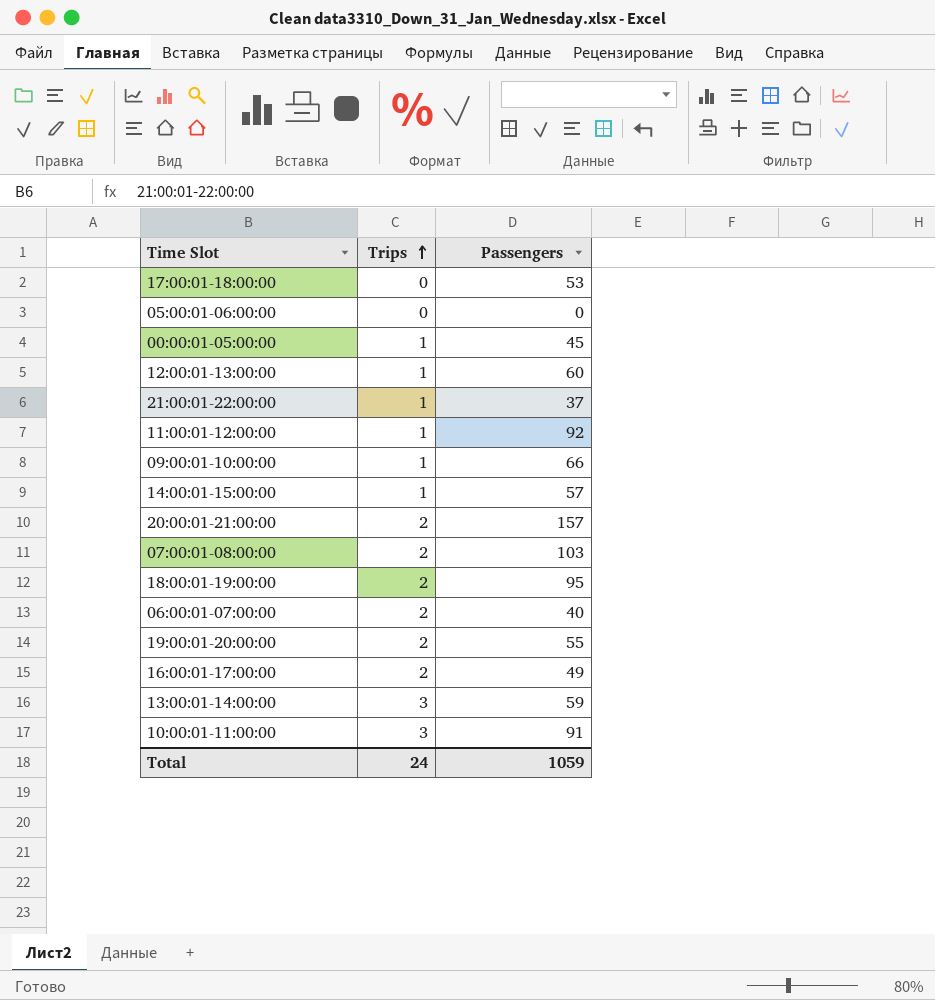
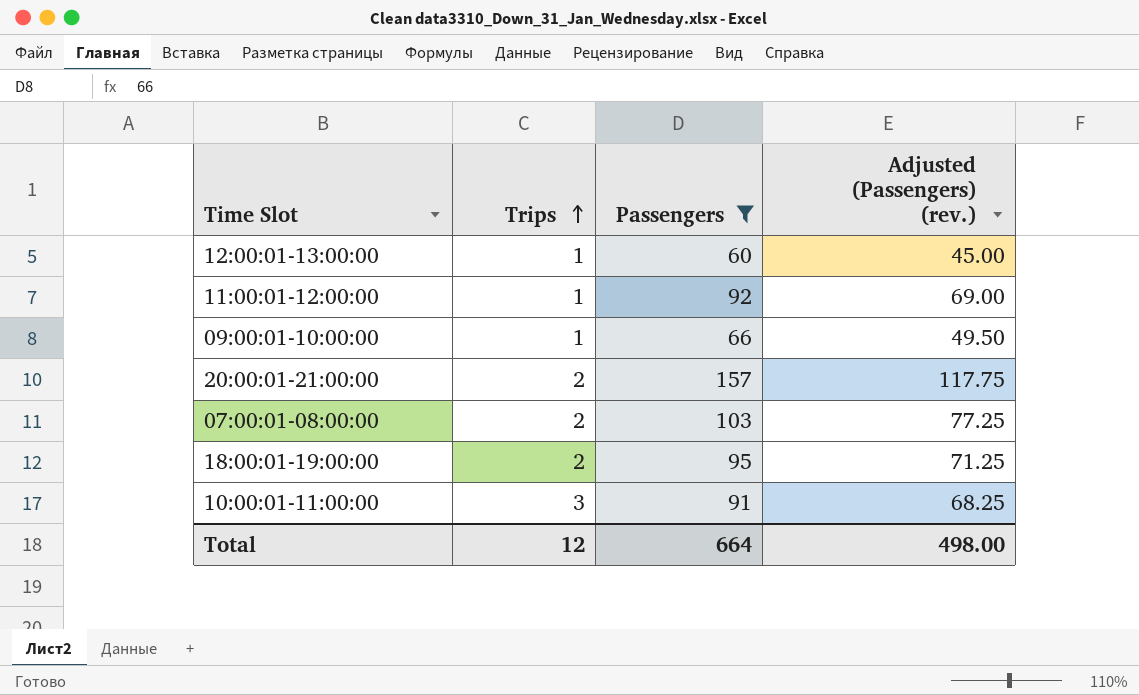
filter: none -> Passengers >= 60
column Adjusted (Passengers) (rev.) | formula: none -> [Passengers] * 0.75
Total | Trips: 24 -> 12
Total | Passengers: 1059 -> 664

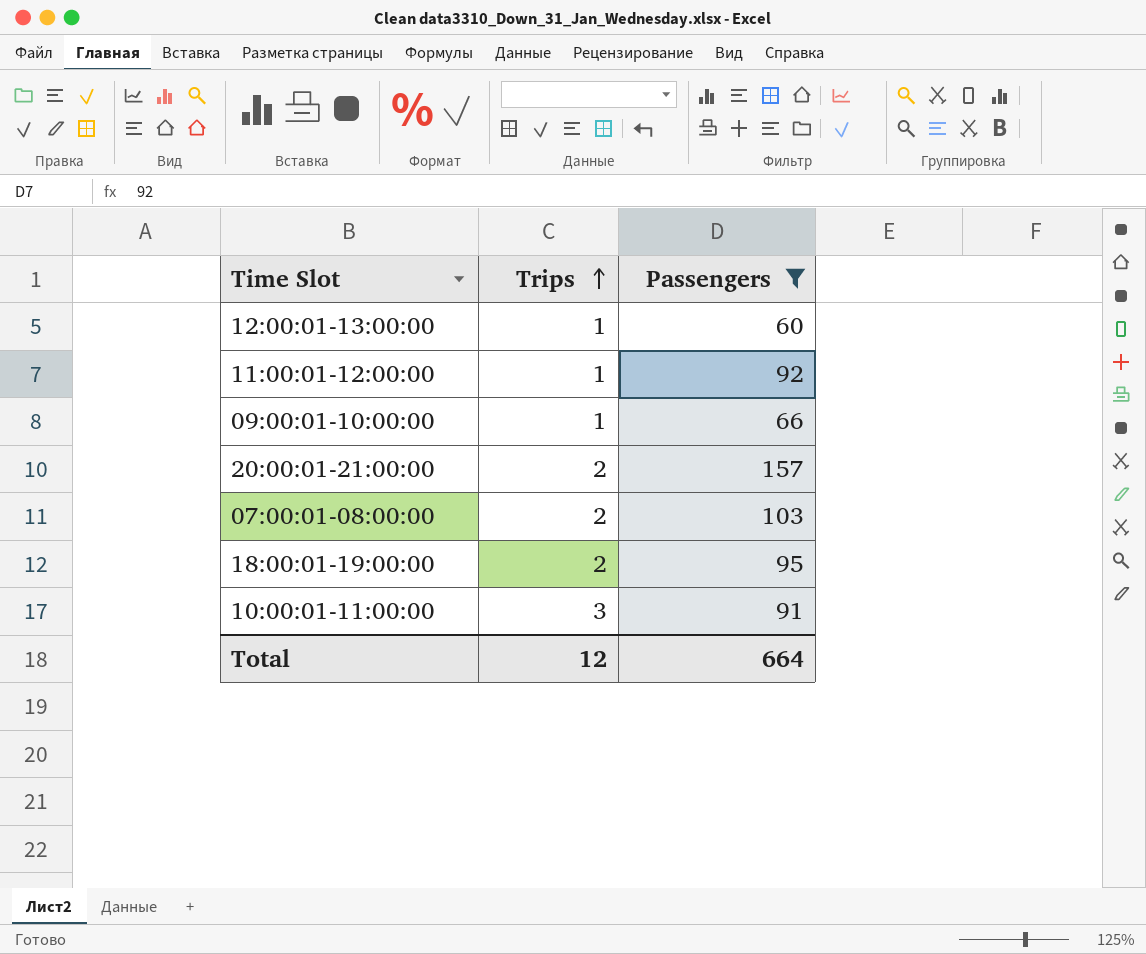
column Adjusted (Passengers) (rev.) | formula: [Passengers] * 0.75 -> none

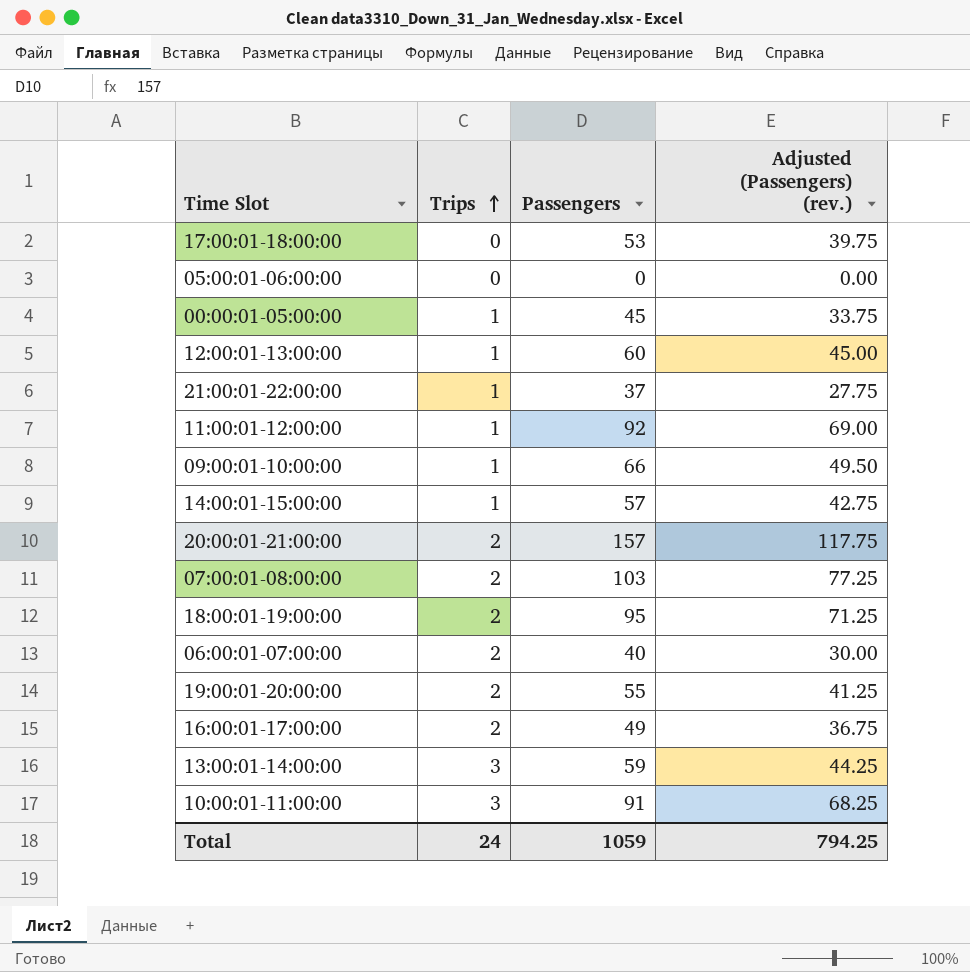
filter: Passengers >= 60 -> none
column Adjusted (Passengers) (rev.) | formula: none -> [Passengers] * 0.75
Total | Trips: 12 -> 24
Total | Passengers: 664 -> 1059

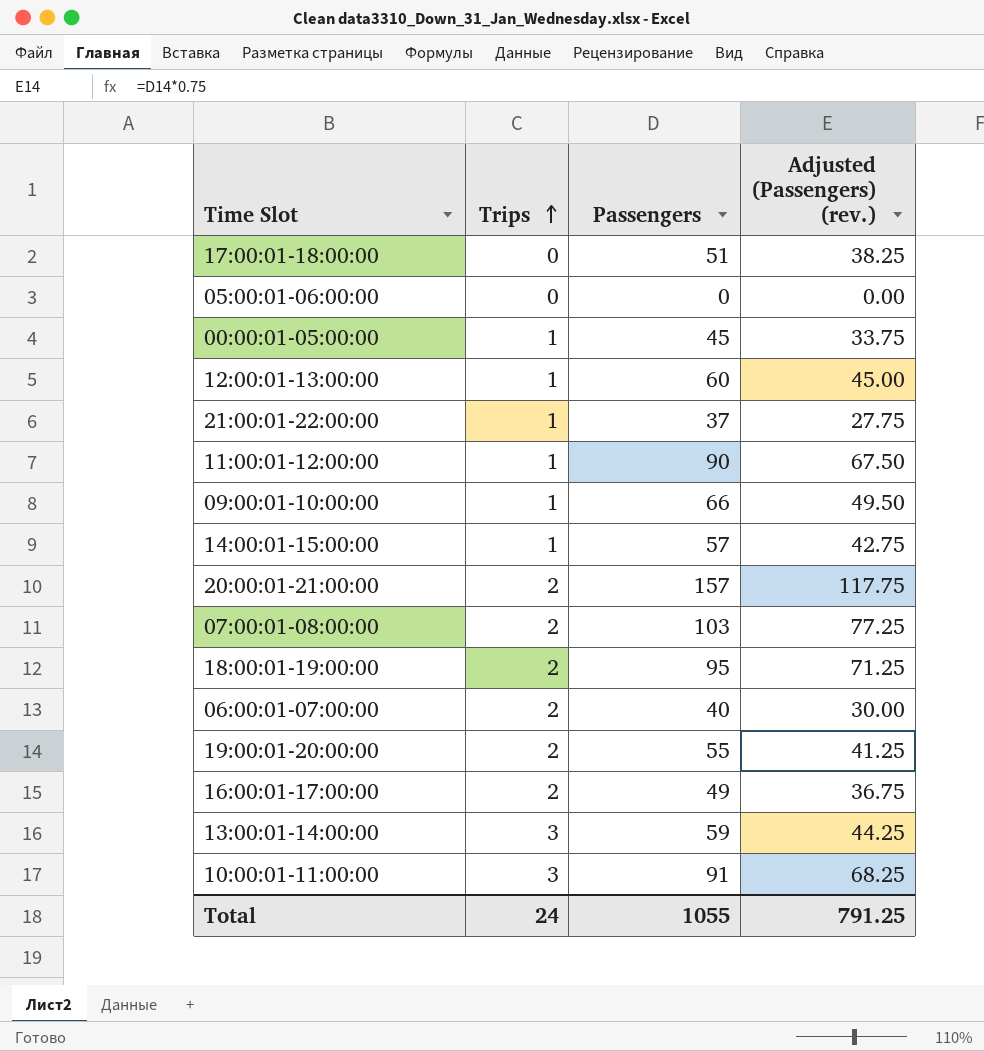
17:00:01-18:00:00 | Passengers: 53 -> 51
17:00:01-18:00:00 | Adjusted (Passengers) (rev.): 39.75 -> 38.25
11:00:01-12:00:00 | Passengers: 92 -> 90
11:00:01-12:00:00 | Adjusted (Passengers) (rev.): 69.00 -> 67.50
Total | Passengers: 1059 -> 1055
Total | Adjusted (Passengers) (rev.): 794.25 -> 791.25

